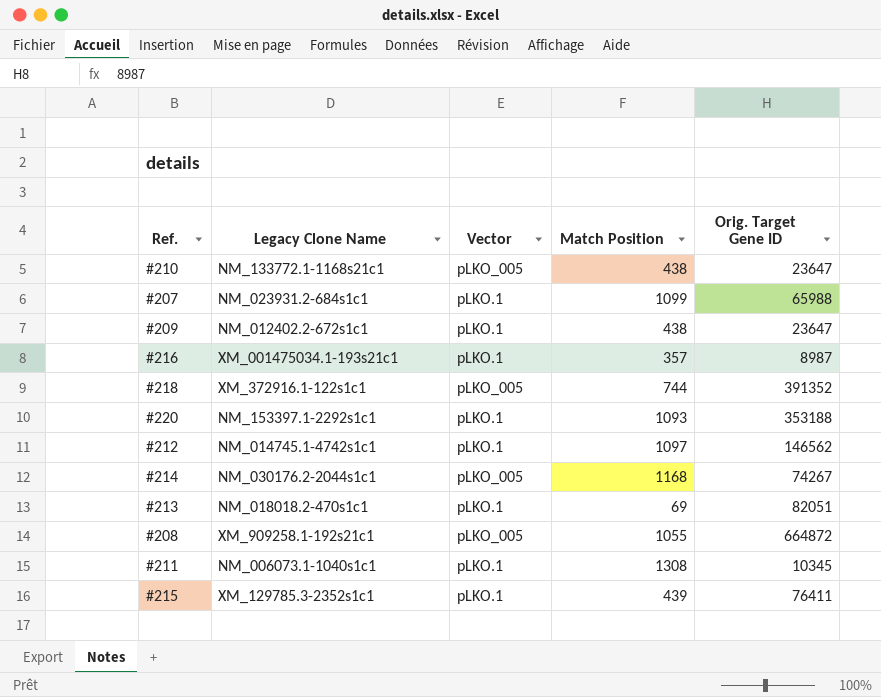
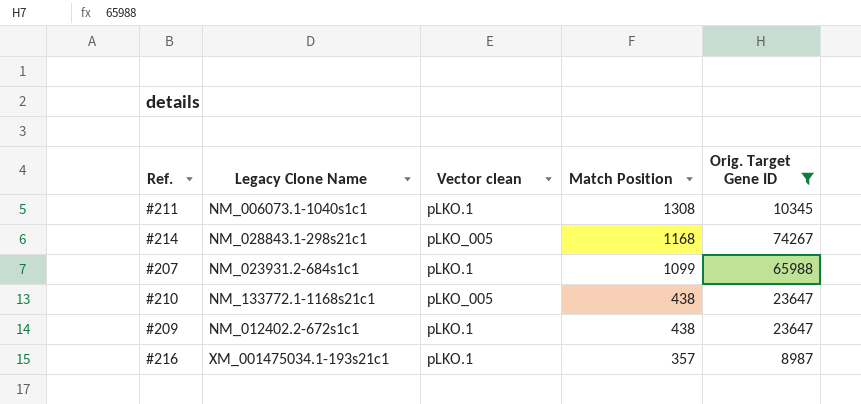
filter: none -> Orig. Target Gene ID <= 74267
row order: none -> Match Position descending
column name: Vector -> Vector clean
#214 | Legacy Clone Name: NM_030176.2-2044s1c1 -> NM_028843.1-298s21c1

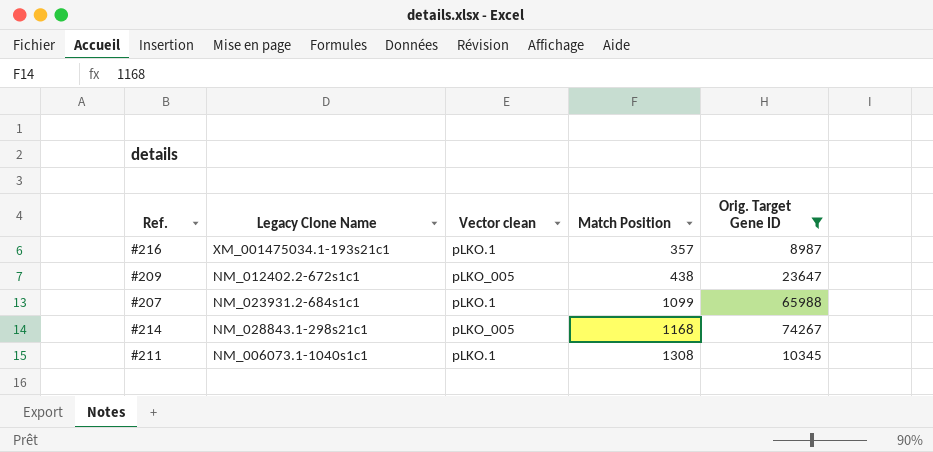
row order: Match Position descending -> Match Position ascending
row #210: NM_133772.1-1168s21c1 | pLKO_005 | 438 | 23647 -> none
#209 | Vector clean: pLKO.1 -> pLKO_005

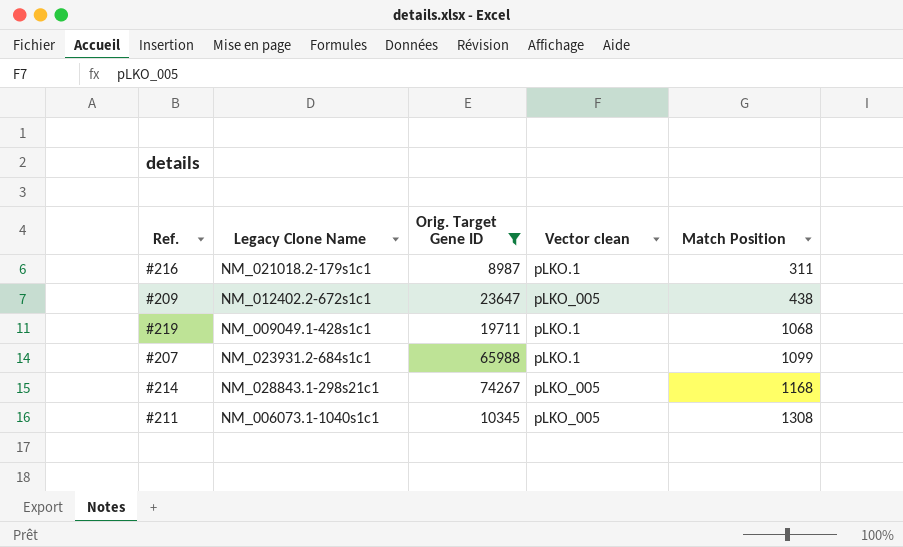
column Orig. Target Gene ID | position: 5 -> 3
#216 | Legacy Clone Name: XM_001475034.1-193s21c1 -> NM_021018.2-179s1c1
#216 | Match Position: 357 -> 311
row #219: none -> NM_009049.1-428s1c1 | 19711 | pLKO.1 | 1068
#211 | Vector clean: pLKO.1 -> pLKO_005

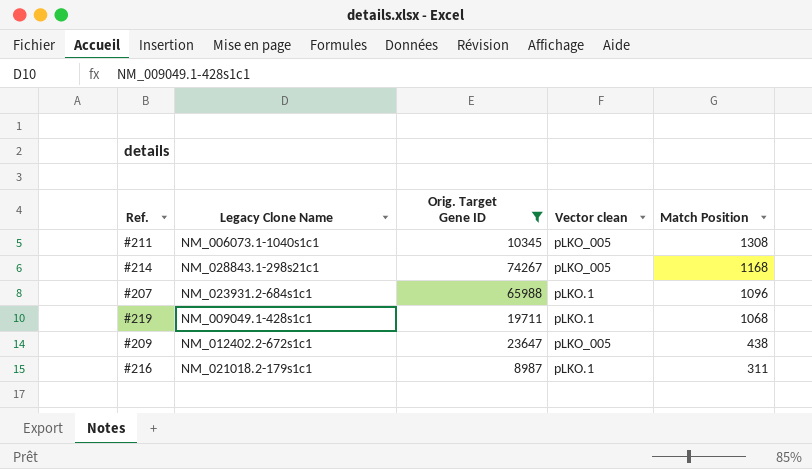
row order: Match Position ascending -> Match Position descending
#207 | Match Position: 1099 -> 1096

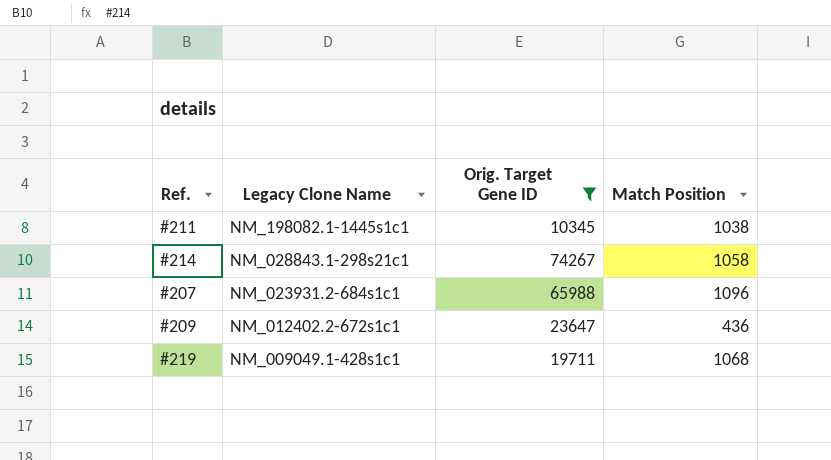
row order: Match Position descending -> Legacy Clone Name descending
column Vector clean | position: 4 -> none
row #216: NM_021018.2-179s1c1 | 8987 | pLKO.1 | 311 -> none
#211 | Legacy Clone Name: NM_006073.1-1040s1c1 -> NM_198082.1-1445s1c1
#211 | Match Position: 1308 -> 1038
#214 | Match Position: 1168 -> 1058
#209 | Match Position: 438 -> 436

